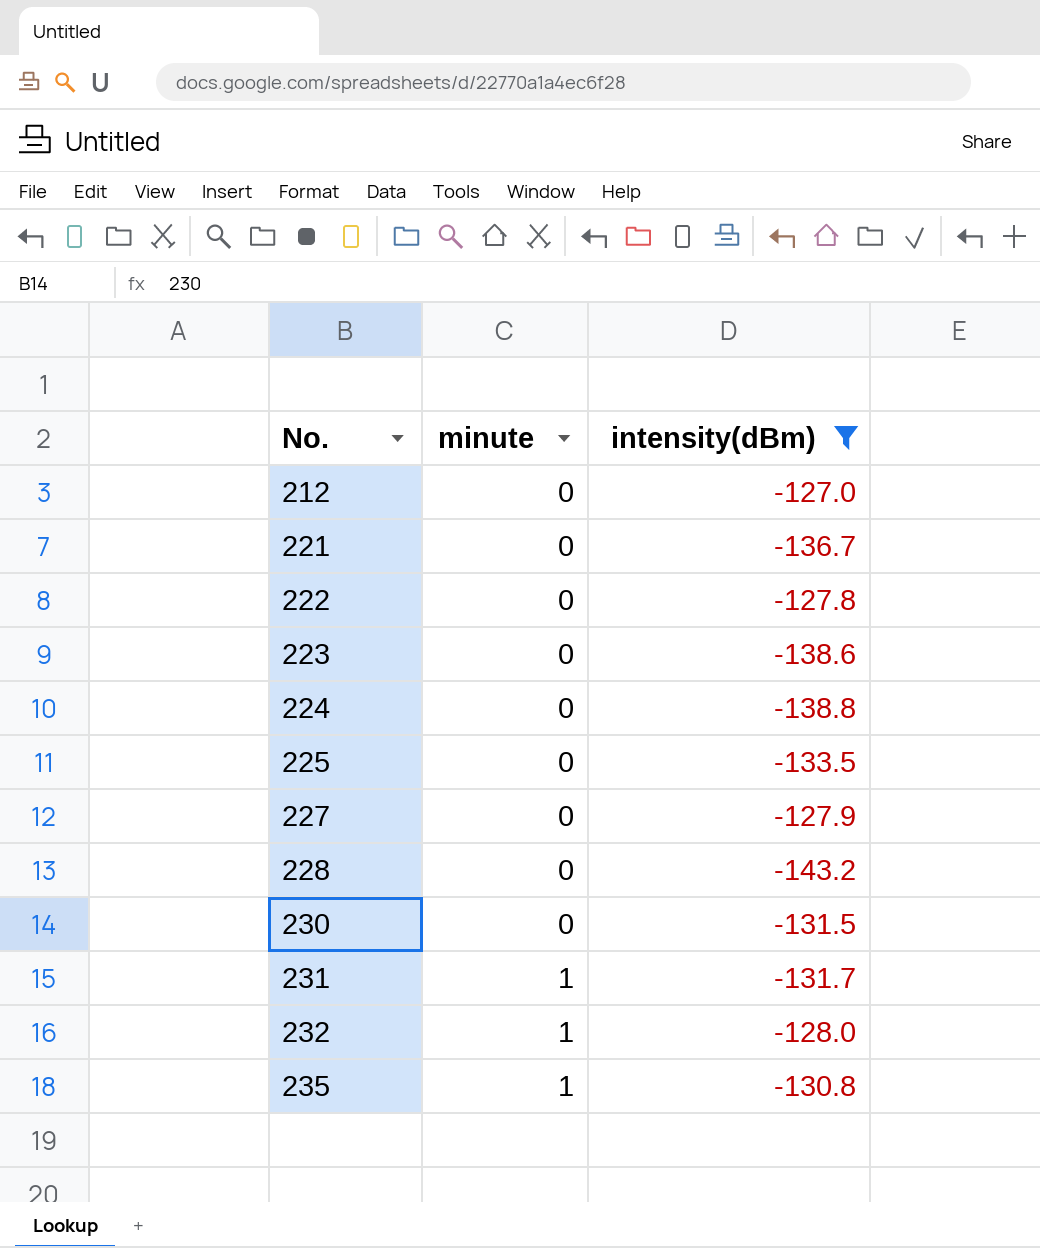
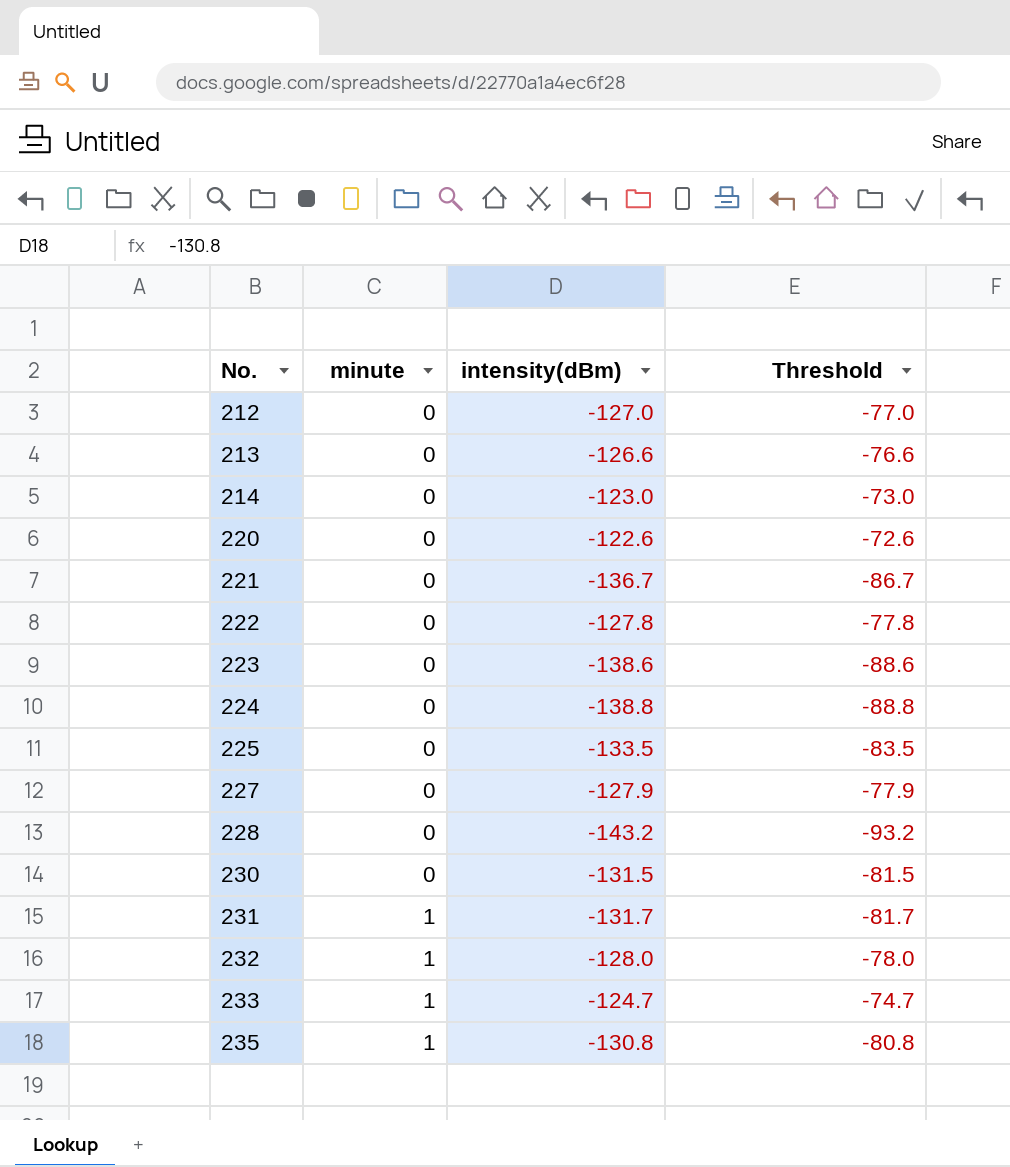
filter: intensity(dBm) <= -127.0 -> none
column Threshold | formula: none -> [intensity(dBm)] + 50

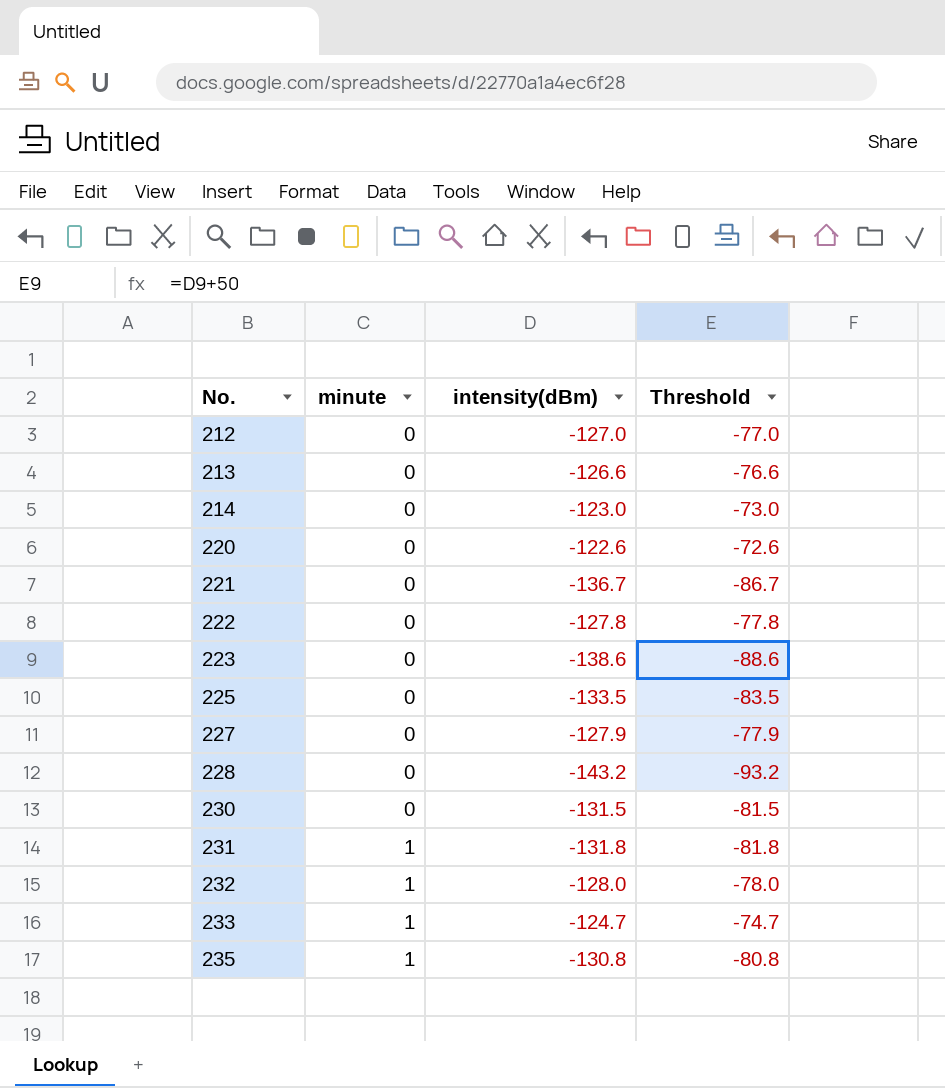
row 224: 0 | -138.8 | -88.8 -> none
231 | intensity(dBm): -131.7 -> -131.8
231 | Threshold: -81.7 -> -81.8

